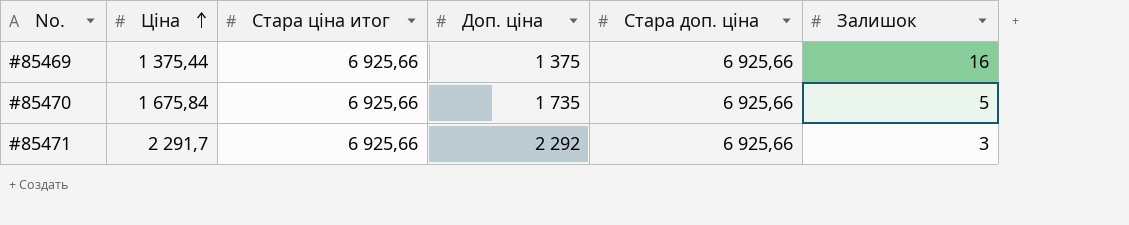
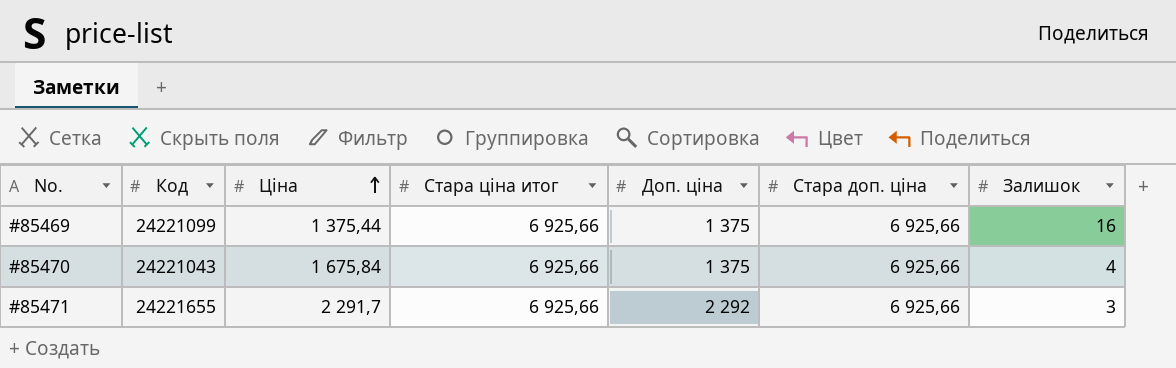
column Код | position: none -> 2
#85470 | Доп. ціна: 1 735 -> 1 375
#85470 | Залишок: 5 -> 4

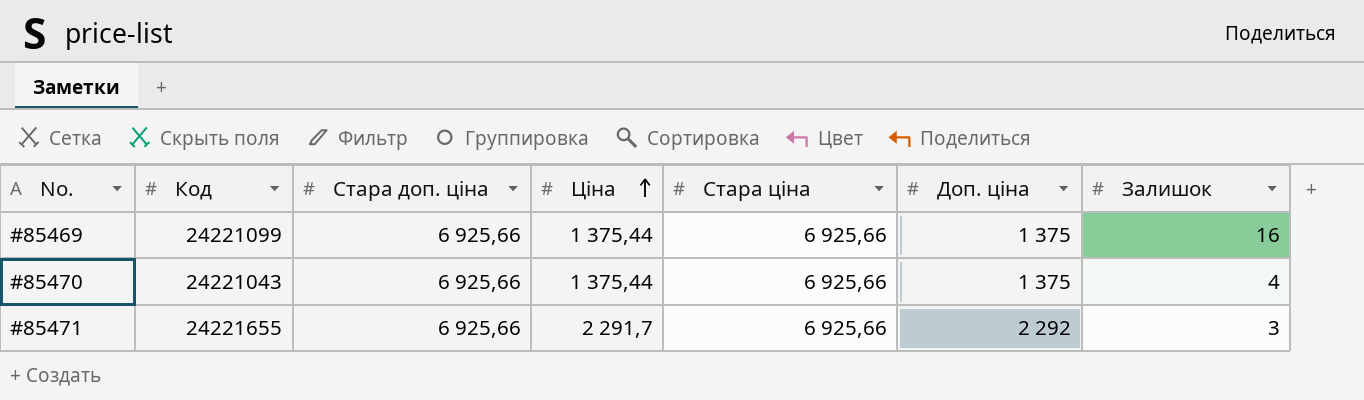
column Стара доп. ціна | position: 6 -> 3
column name: Стара ціна итог -> Стара ціна
#85470 | Ціна: 1 675,84 -> 1 375,44

